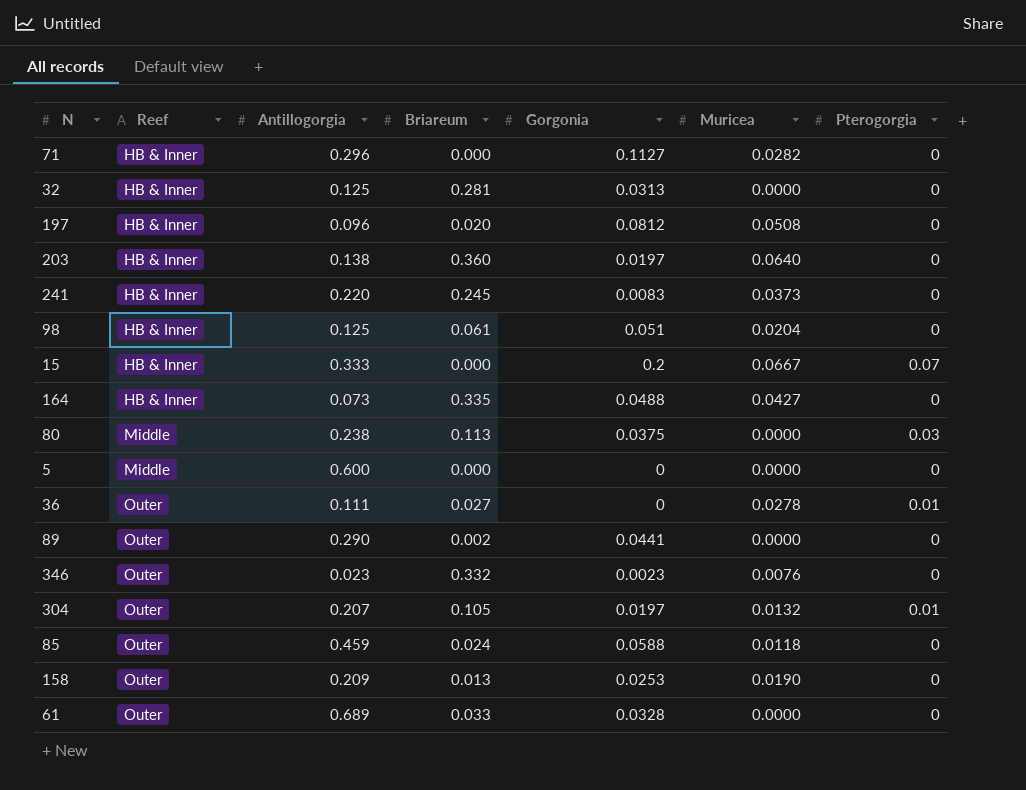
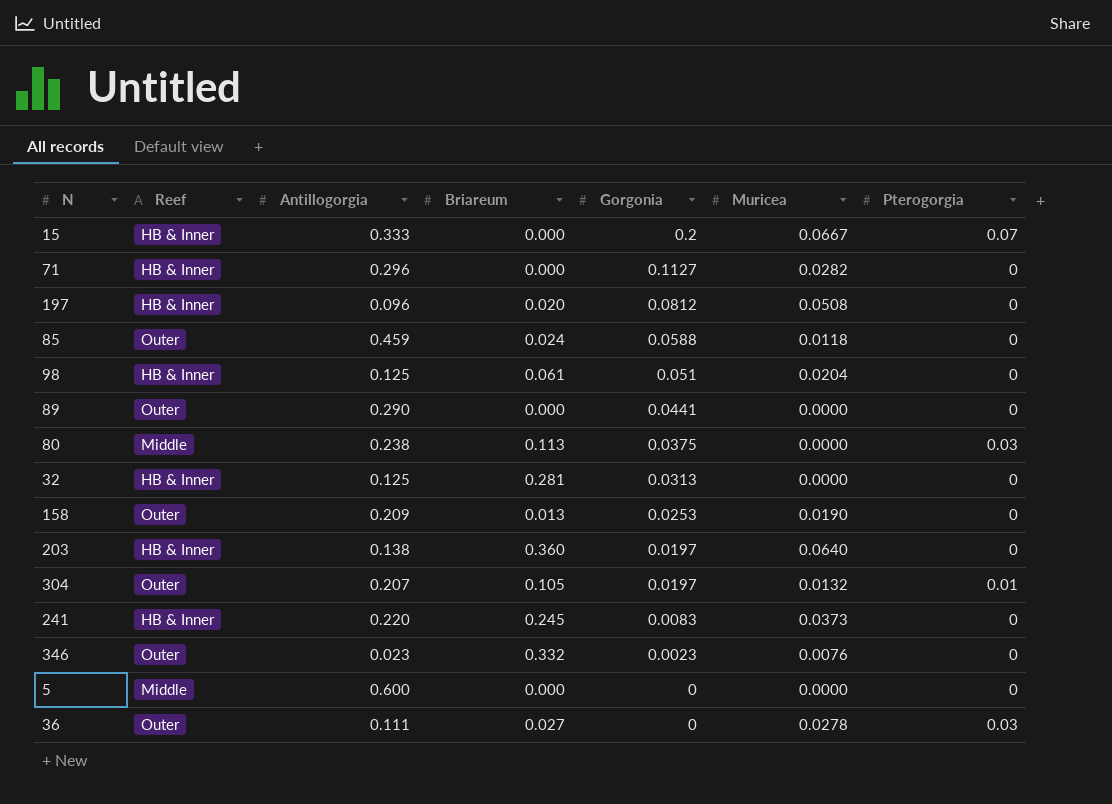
row order: Reef ascending -> Gorgonia descending
row 164: HB & Inner | 0.073 | 0.335 | 0.0488 | 0.0427 | 0 -> none
row 61: Outer | 0.689 | 0.033 | 0.0328 | 0.0000 | 0 -> none
89 | Briareum: 0.002 -> 0.000
36 | Pterogorgia: 0.01 -> 0.03

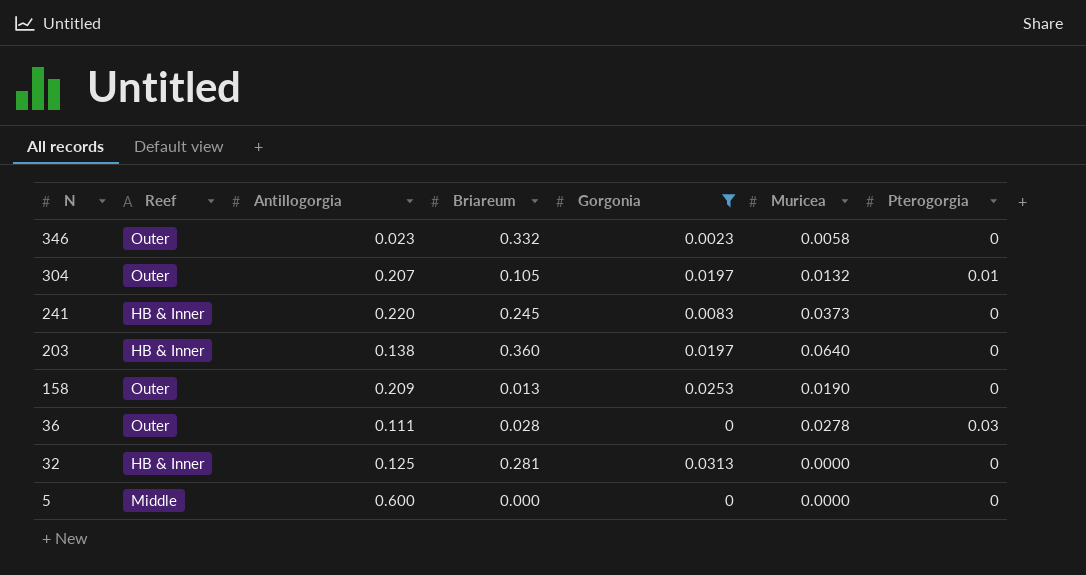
filter: none -> Gorgonia <= 0.0313
row order: Gorgonia descending -> N descending
346 | Muricea: 0.0076 -> 0.0058
36 | Briareum: 0.027 -> 0.028

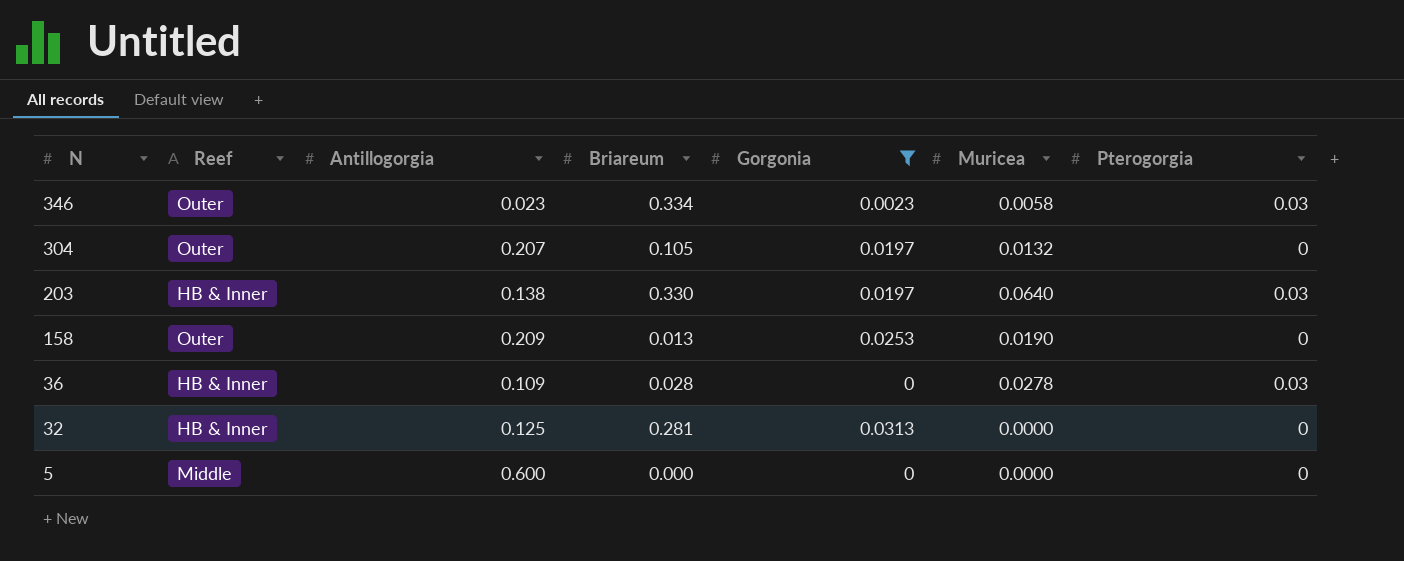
row 241: HB & Inner | 0.220 | 0.245 | 0.0083 | 0.0373 | 0 -> none
346 | Briareum: 0.332 -> 0.334
346 | Pterogorgia: 0 -> 0.03
304 | Pterogorgia: 0.01 -> 0
203 | Briareum: 0.360 -> 0.330
203 | Pterogorgia: 0 -> 0.03
36 | Reef: Outer -> HB & Inner
36 | Antillogorgia: 0.111 -> 0.109

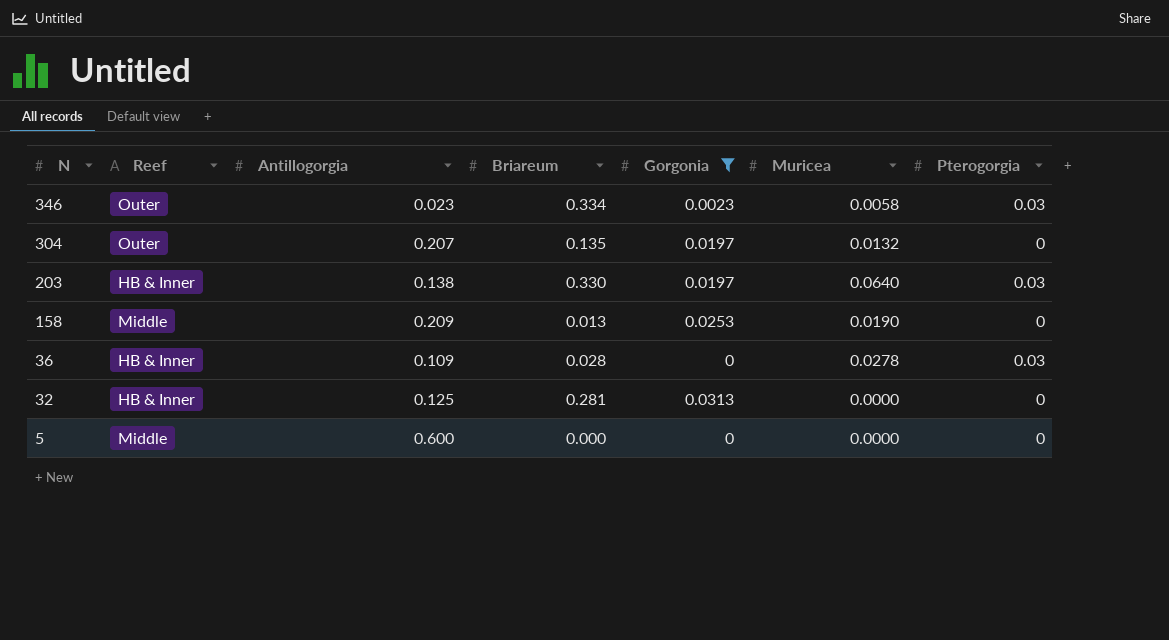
304 | Briareum: 0.105 -> 0.135
158 | Reef: Outer -> Middle

